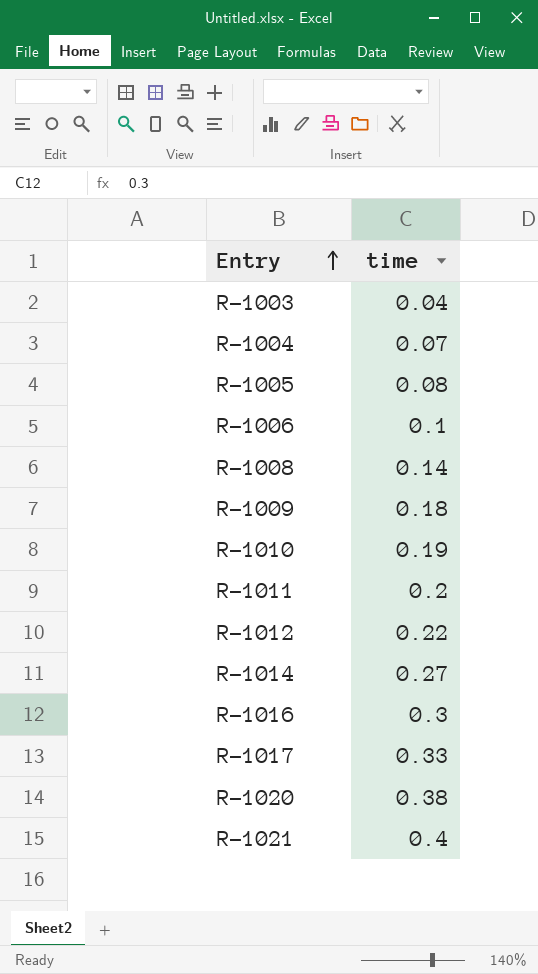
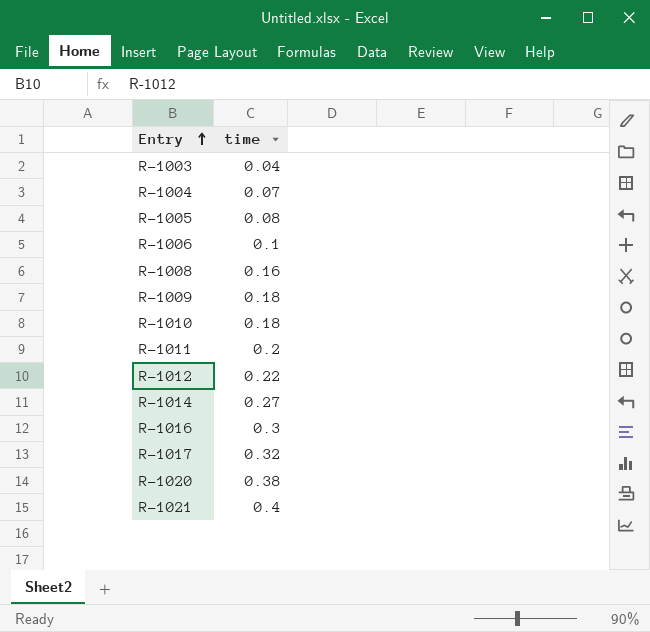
R-1008 | time: 0.14 -> 0.16
R-1010 | time: 0.19 -> 0.18
R-1017 | time: 0.33 -> 0.32

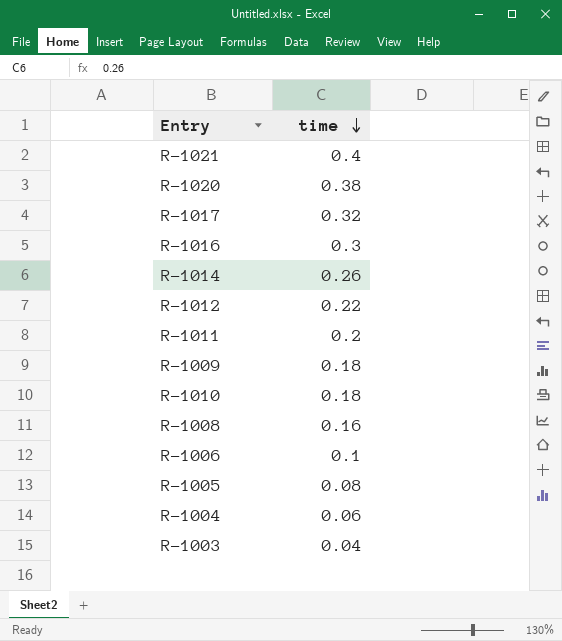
row order: Entry ascending -> time descending
R-1014 | time: 0.27 -> 0.26
R-1004 | time: 0.07 -> 0.06

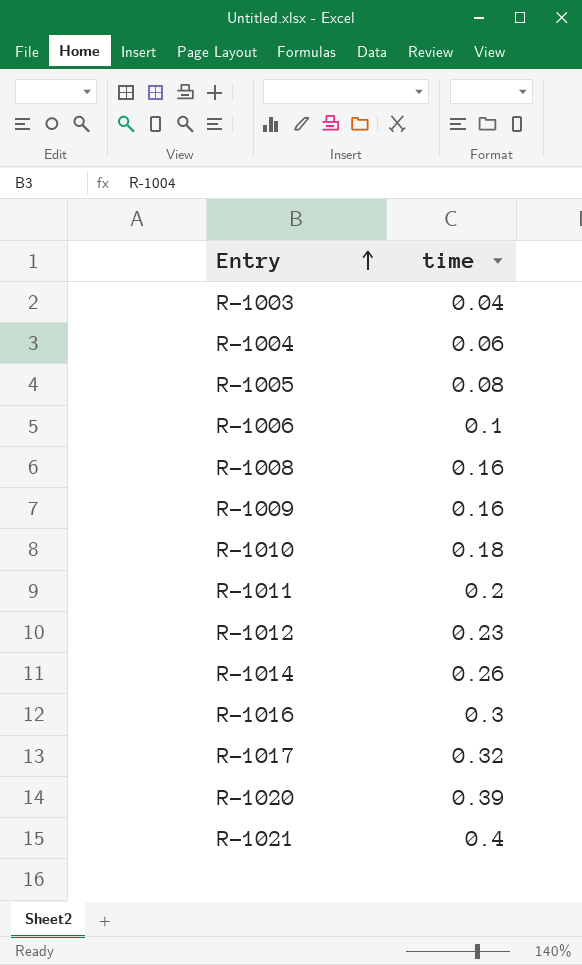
row order: time descending -> Entry ascending
R-1009 | time: 0.18 -> 0.16
R-1012 | time: 0.22 -> 0.23
R-1020 | time: 0.38 -> 0.39

